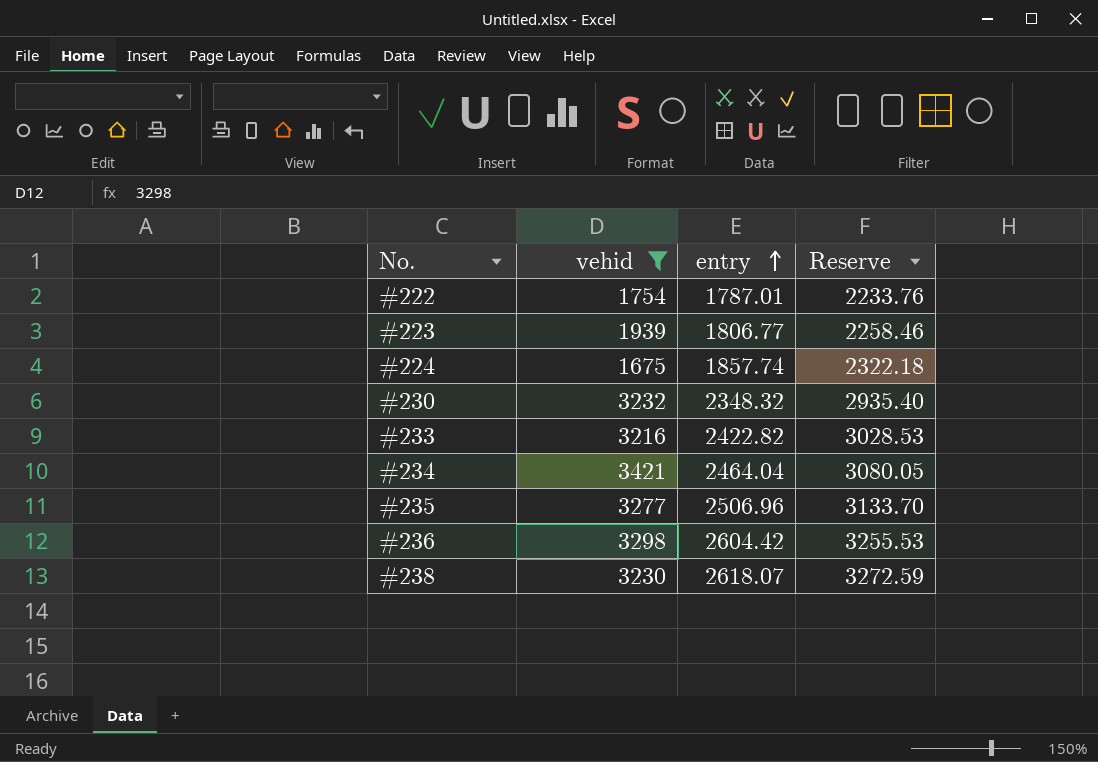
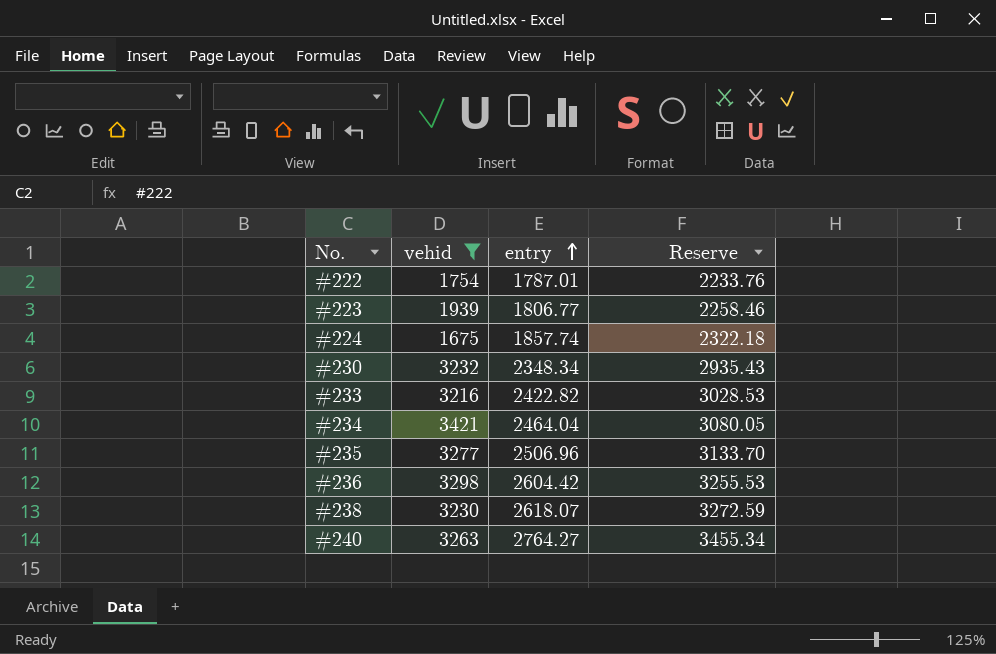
#230 | entry: 2348.32 -> 2348.34
#230 | Reserve: 2935.40 -> 2935.43
row #240: none -> 3263 | 2764.27 | 3455.34

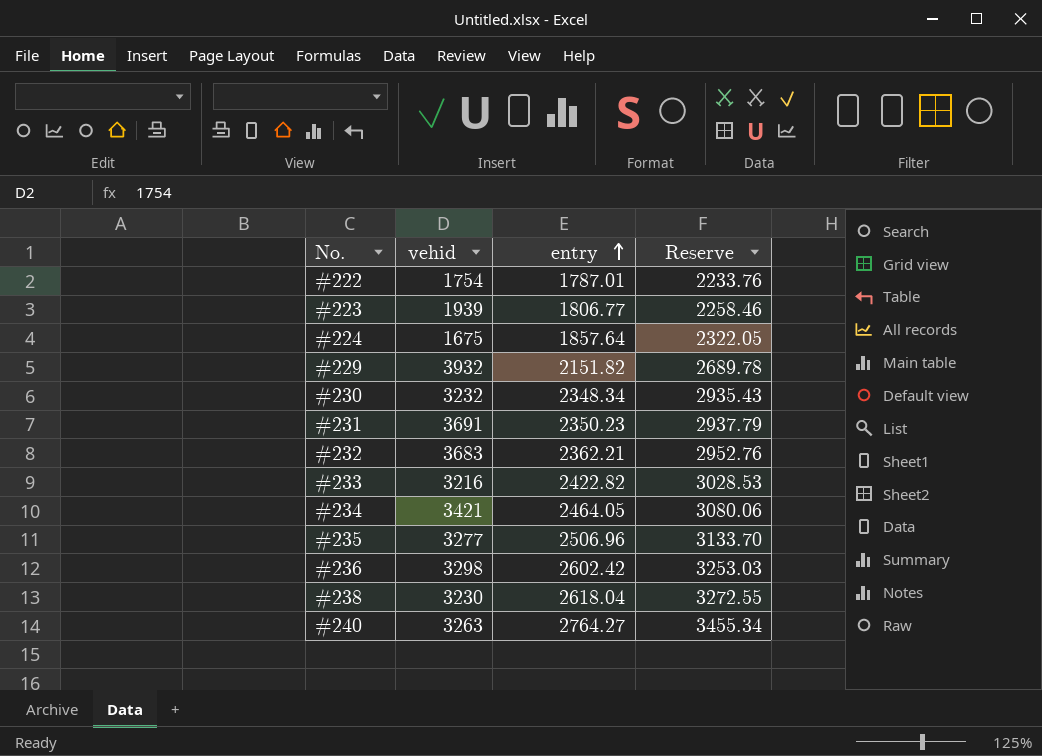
filter: vehid <= 3421 -> none
#224 | entry: 1857.74 -> 1857.64
#224 | Reserve: 2322.18 -> 2322.05
#234 | entry: 2464.04 -> 2464.05
#234 | Reserve: 3080.05 -> 3080.06
#236 | entry: 2604.42 -> 2602.42
#236 | Reserve: 3255.53 -> 3253.03
#238 | entry: 2618.07 -> 2618.04
#238 | Reserve: 3272.59 -> 3272.55

